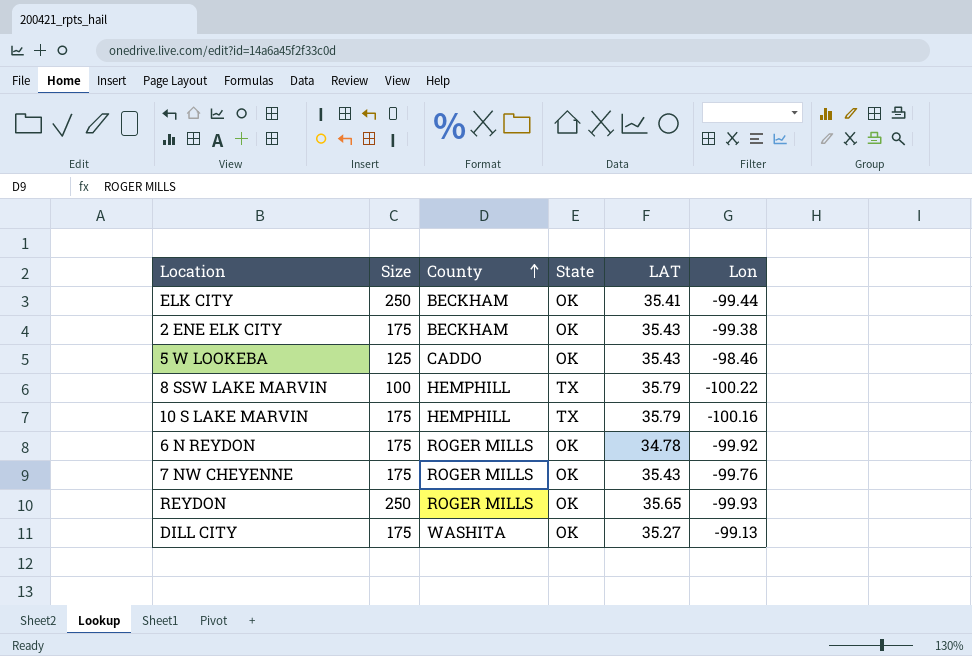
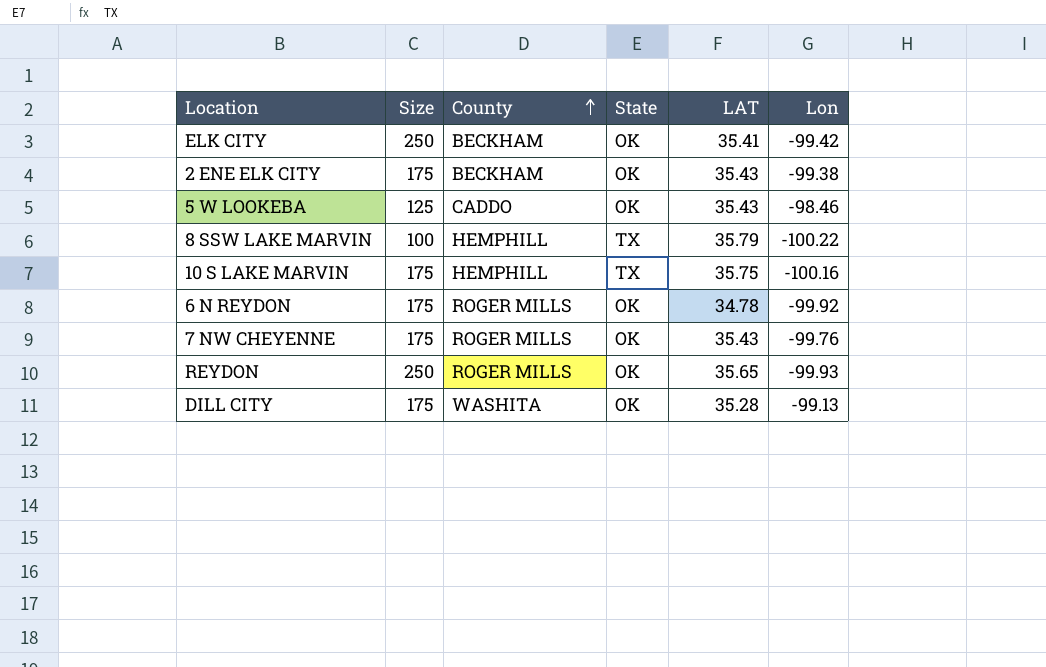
ELK CITY | Lon: -99.44 -> -99.42
10 S LAKE MARVIN | LAT: 35.79 -> 35.75
DILL CITY | LAT: 35.27 -> 35.28

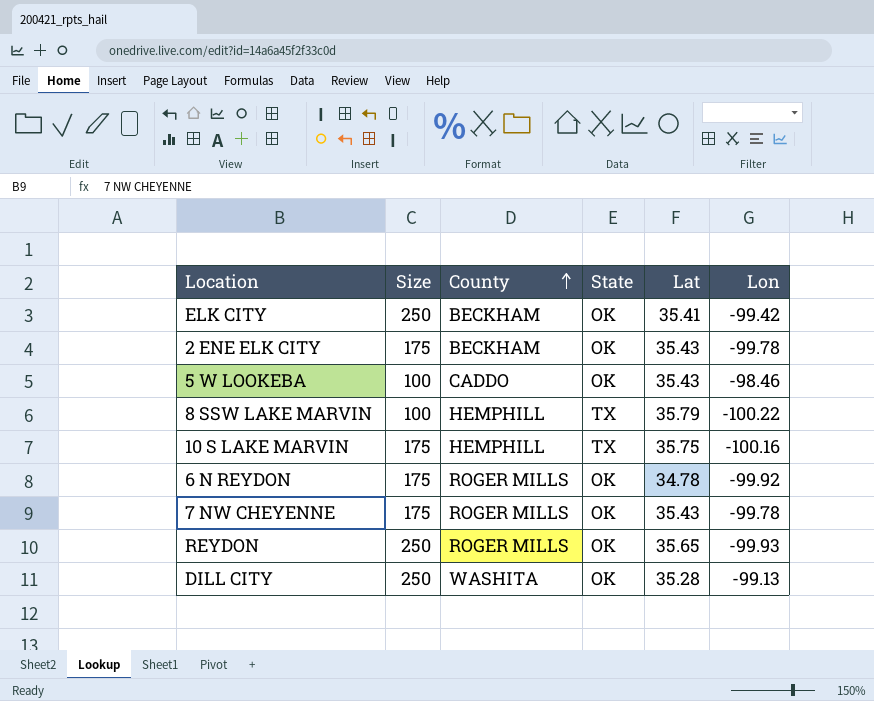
column name: LAT -> Lat
2 ENE ELK CITY | Lon: -99.38 -> -99.78
5 W LOOKEBA | Size: 125 -> 100
7 NW CHEYENNE | Lon: -99.76 -> -99.78
DILL CITY | Size: 175 -> 250

